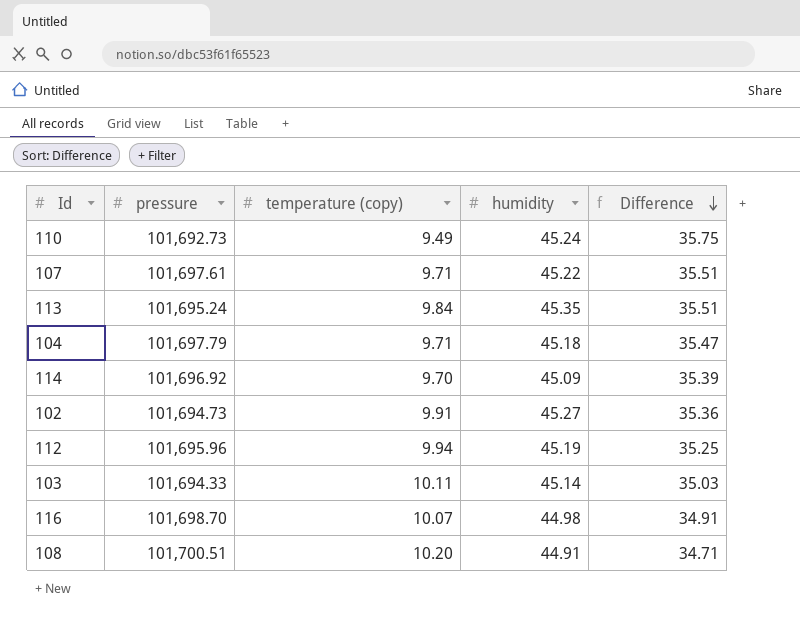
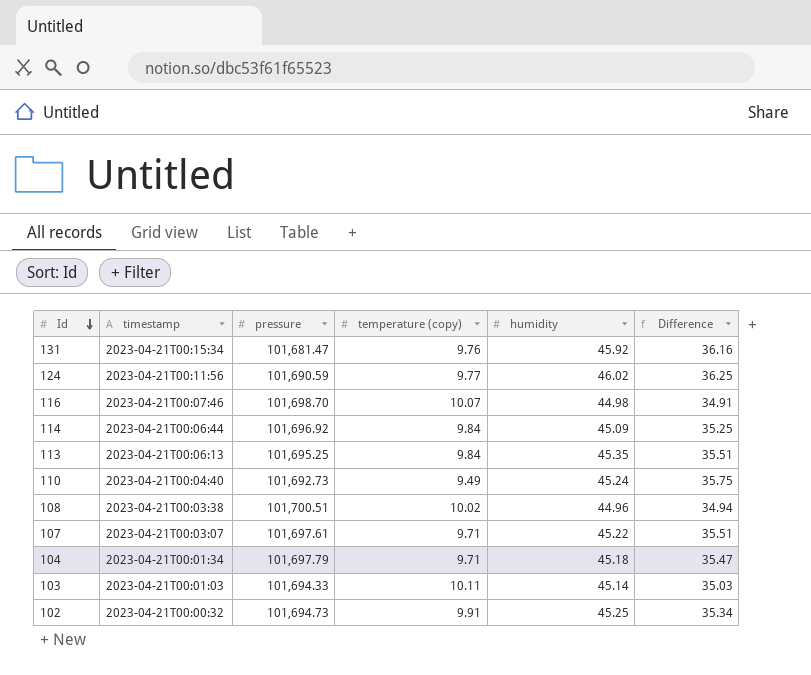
row order: Difference descending -> Id descending
column timestamp | position: none -> 2
row 112: 101,695.96 | 9.94 | 45.19 | 35.25 -> none
row 131: none -> 2023-04-21T00:15:34 | 101,681.47 | 9.76 | 45.92 | 36.16
row 124: none -> 2023-04-21T00:11:56 | 101,690.59 | 9.77 | 46.02 | 36.25
114 | temperature (copy): 9.70 -> 9.84
114 | Difference: 35.39 -> 35.25
113 | pressure: 101,695.24 -> 101,695.25
108 | temperature (copy): 10.20 -> 10.02
108 | humidity: 44.91 -> 44.96
108 | Difference: 34.71 -> 34.94
102 | humidity: 45.27 -> 45.25
102 | Difference: 35.36 -> 35.34

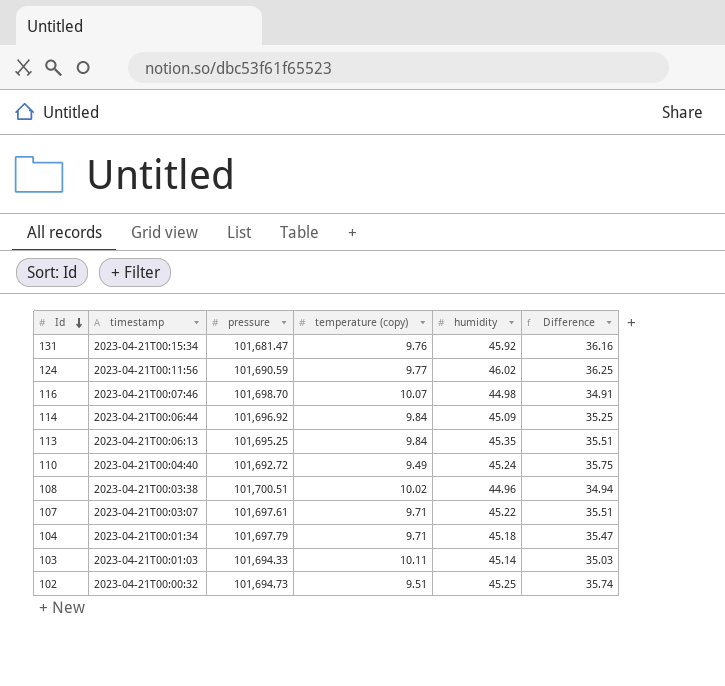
110 | pressure: 101,692.73 -> 101,692.72
102 | temperature (copy): 9.91 -> 9.51
102 | Difference: 35.34 -> 35.74

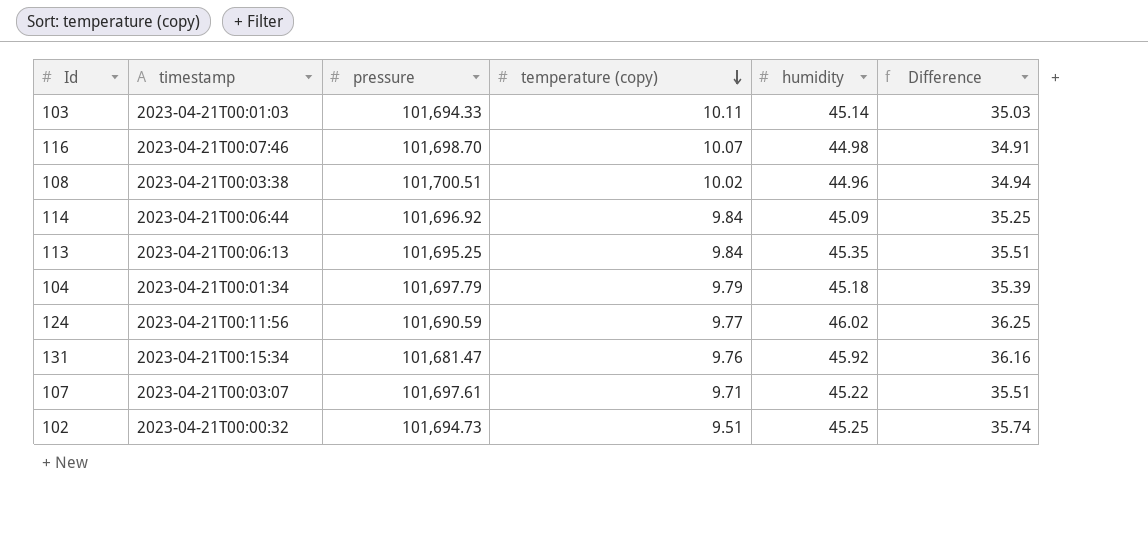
row order: Id descending -> temperature (copy) descending
row 110: 2023-04-21T00:04:40 | 101,692.72 | 9.49 | 45.24 | 35.75 -> none
104 | temperature (copy): 9.71 -> 9.79
104 | Difference: 35.47 -> 35.39

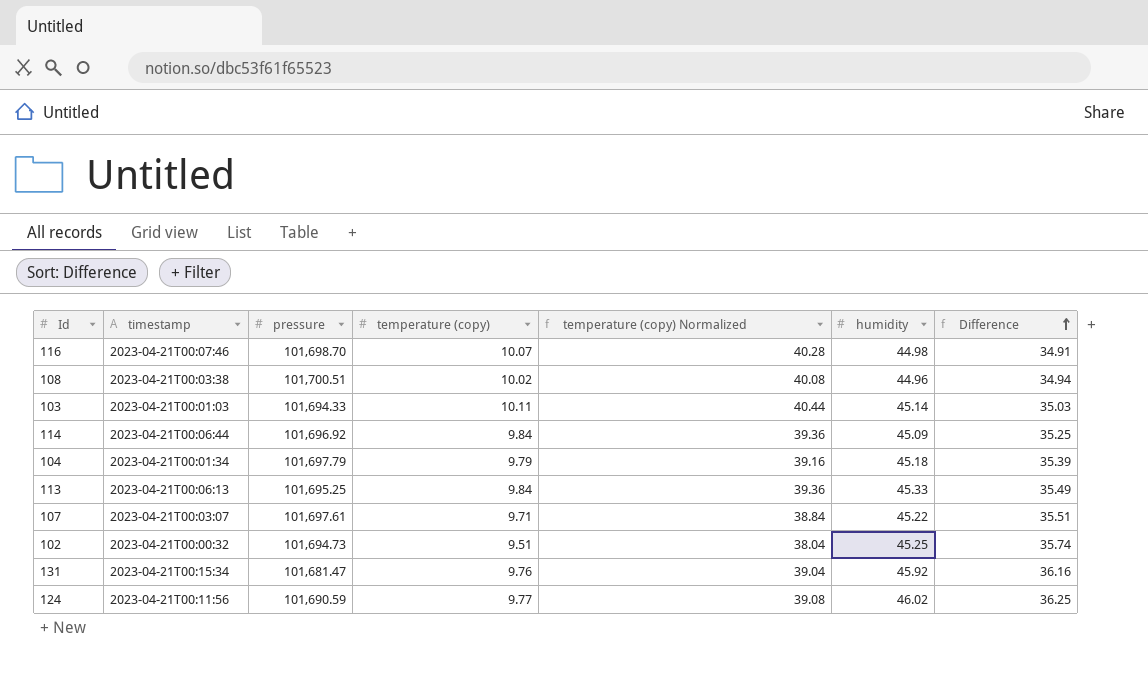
row order: temperature (copy) descending -> Difference ascending
column temperature (copy) Normalized | formula: none -> [temperature (copy)] * 4
113 | humidity: 45.35 -> 45.33
113 | Difference: 35.51 -> 35.49

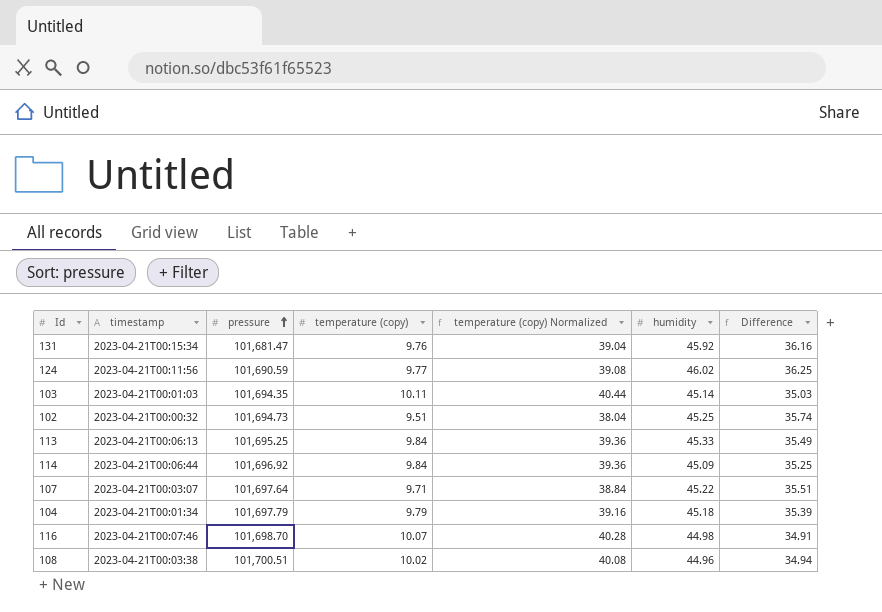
row order: Difference ascending -> pressure ascending
103 | pressure: 101,694.33 -> 101,694.35
107 | pressure: 101,697.61 -> 101,697.64

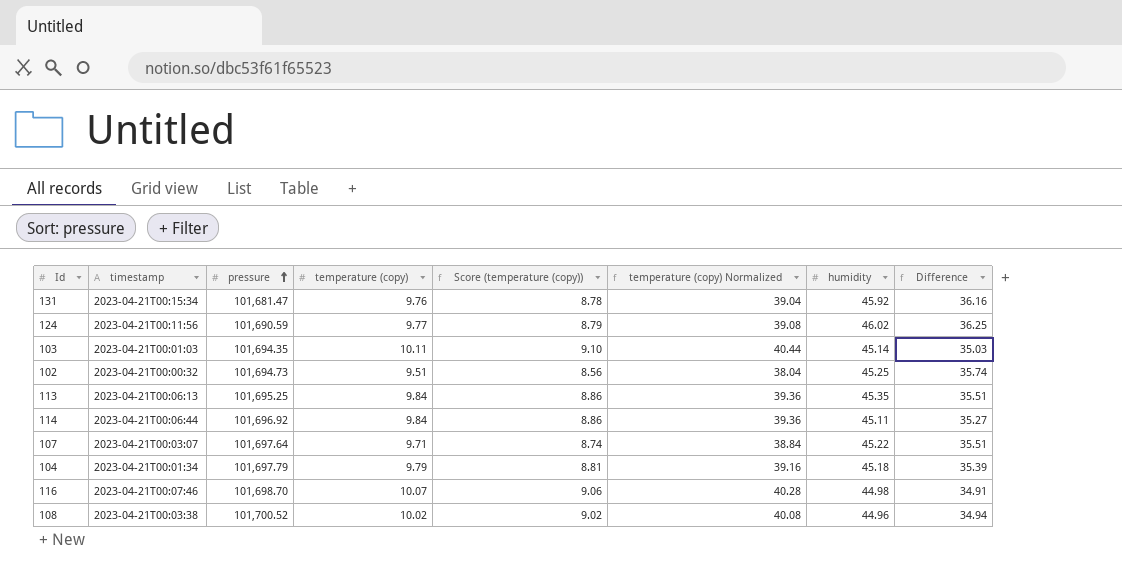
column Score (temperature (copy)) | formula: none -> [temperature (copy)] * 0.9
113 | humidity: 45.33 -> 45.35
113 | Difference: 35.49 -> 35.51
114 | humidity: 45.09 -> 45.11
114 | Difference: 35.25 -> 35.27
108 | pressure: 101,700.51 -> 101,700.52

